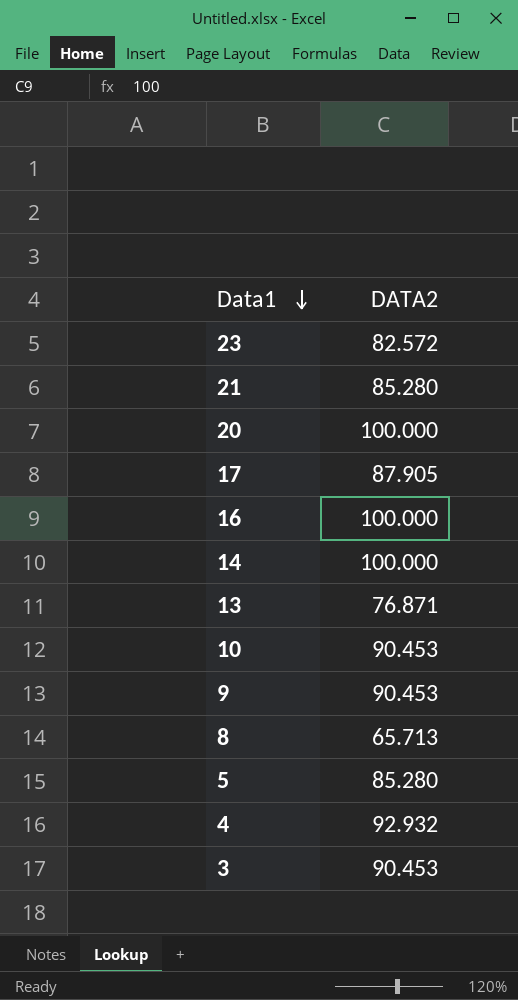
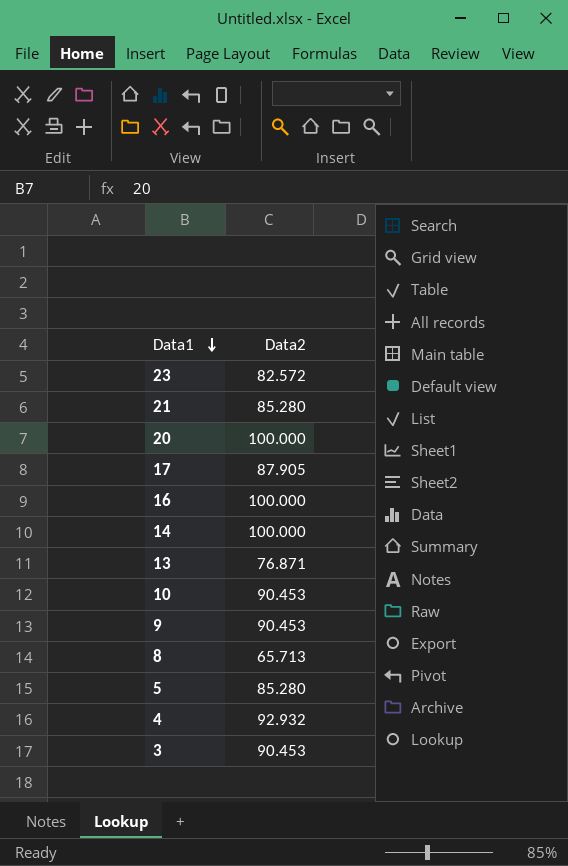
column name: DATA2 -> Data2

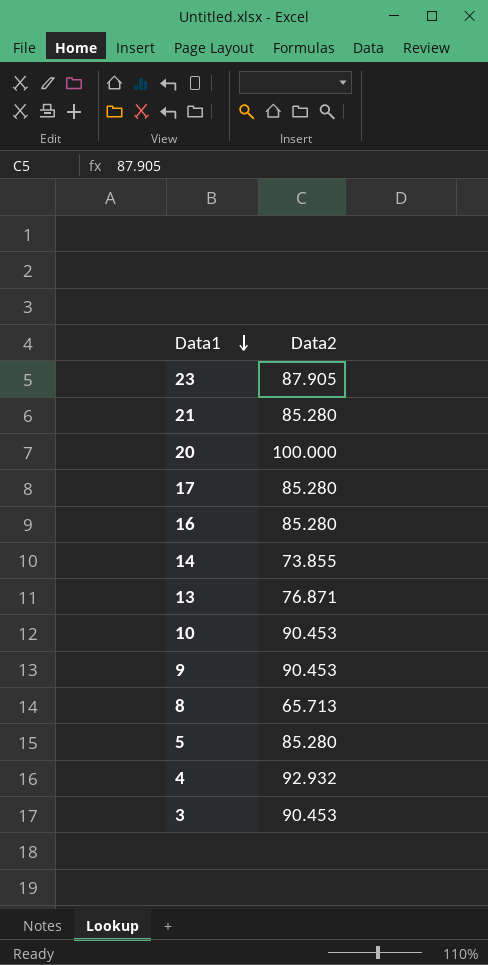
23 | Data2: 82.572 -> 87.905
17 | Data2: 87.905 -> 85.280
16 | Data2: 100.000 -> 85.280
14 | Data2: 100.000 -> 73.855

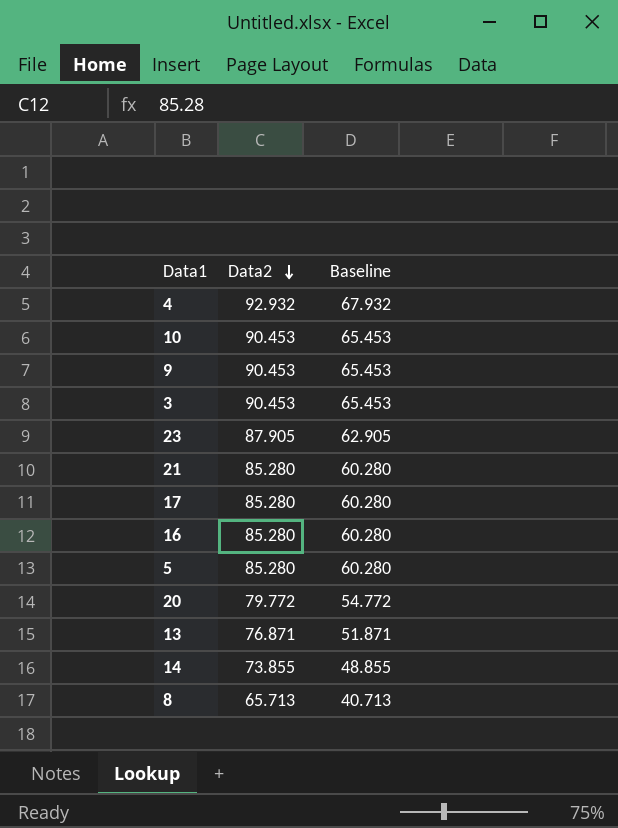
row order: Data1 descending -> Data2 descending
column Baseline | formula: none -> [Data2] - 25
20 | Data2: 100.000 -> 79.772

